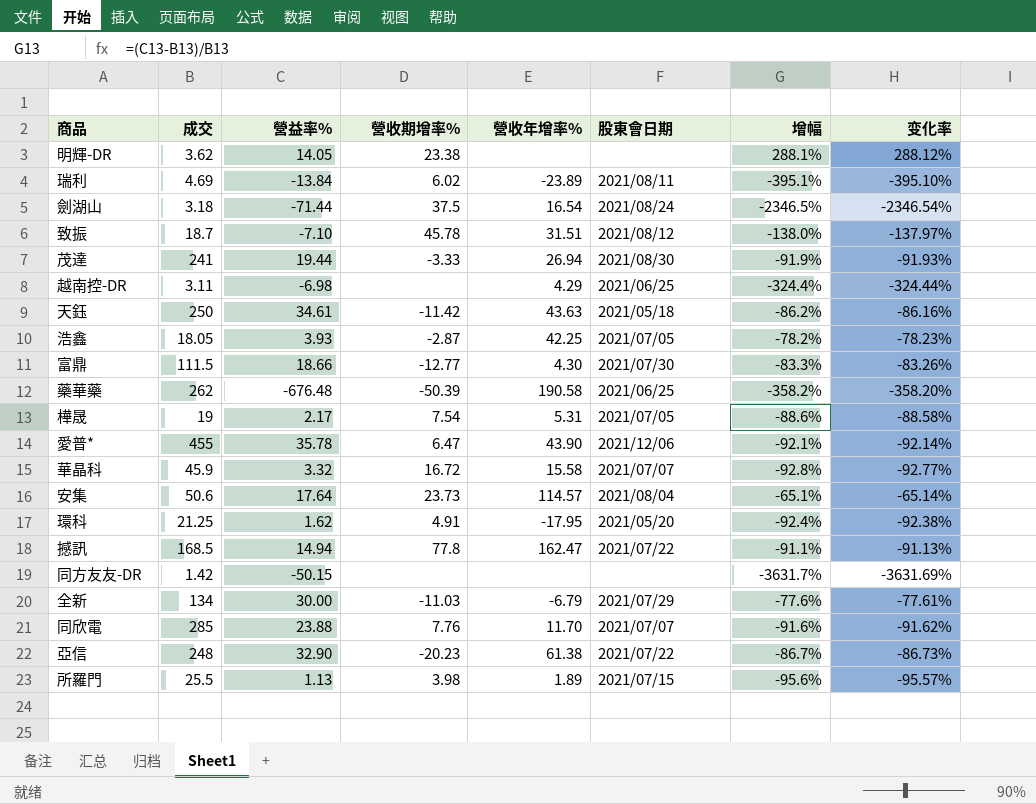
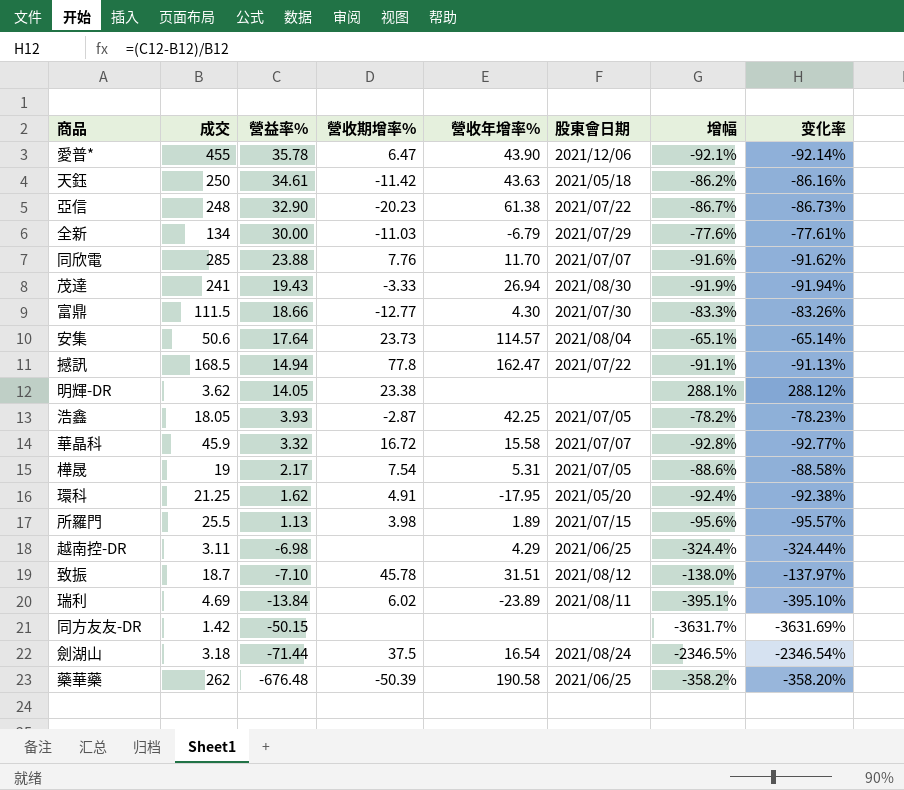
row order: none -> 營益率% descending
茂達 | 營益率%: 19.44 -> 19.43
茂達 | 变化率: -91.93% -> -91.94%

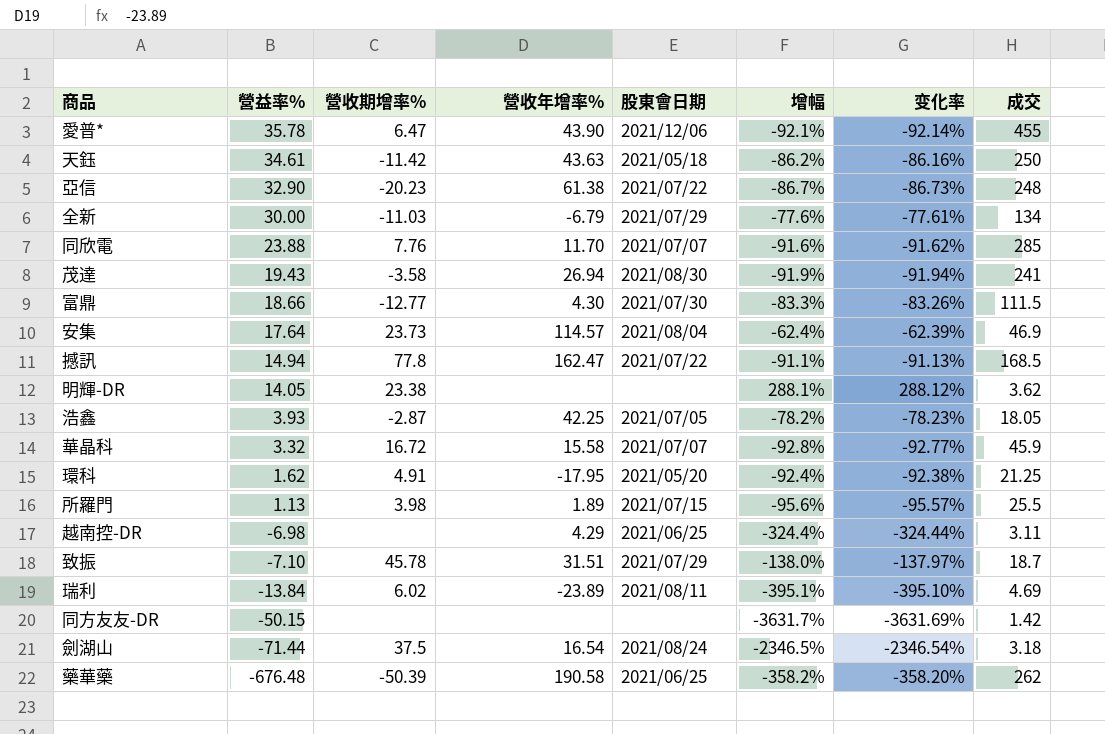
column 成交 | position: 2 -> 8
row 樺晟: 19 | 2.17 | 7.54 | 5.31 | 2021/07/05 | -88.6% | -88.58% -> none
茂達 | 營收期增率%: -3.33 -> -3.58
安集 | 增幅: -65.1% -> -62.4%
安集 | 变化率: -65.14% -> -62.39%
安集 | 成交: 50.6 -> 46.9
致振 | 股東會日期: 2021/08/12 -> 2021/07/29

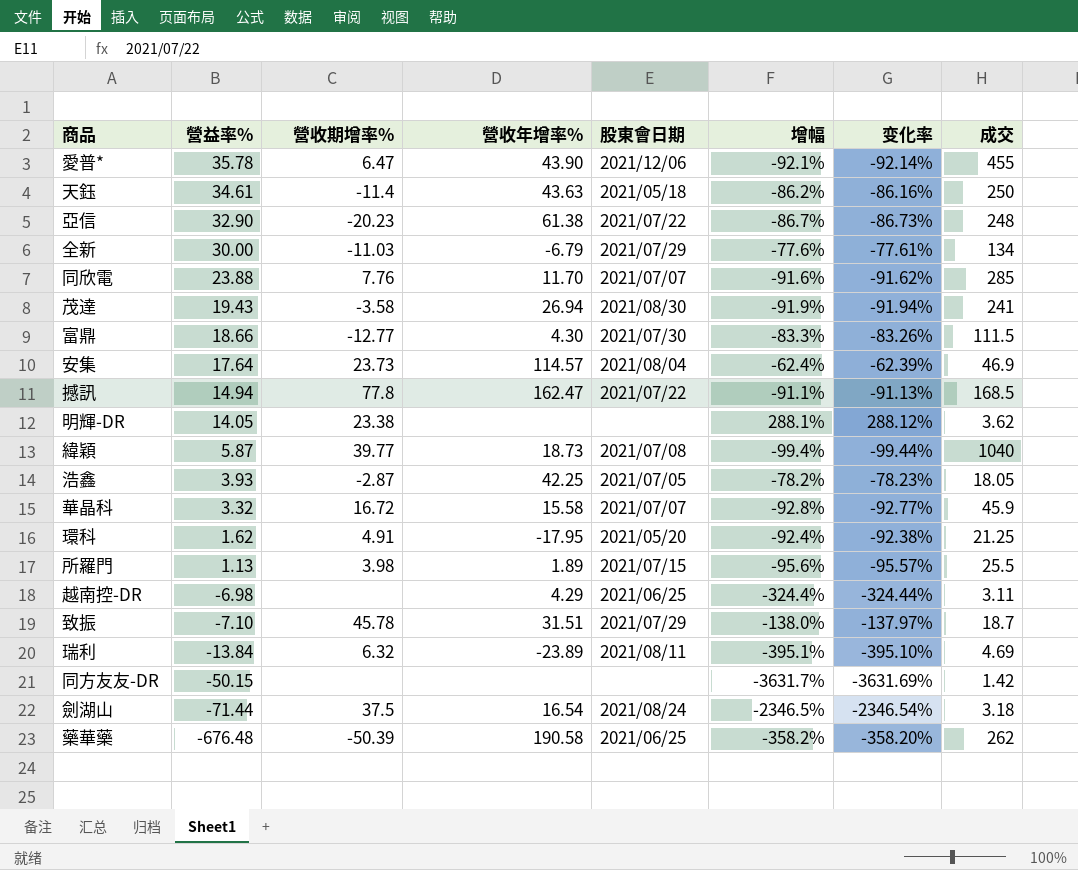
天鈺 | 營收期增率%: -11.42 -> -11.4
row 緯穎: none -> 5.87 | 39.77 | 18.73 | 2021/07/08 | -99.4% | -99.44% | 1040
瑞利 | 營收期增率%: 6.02 -> 6.32

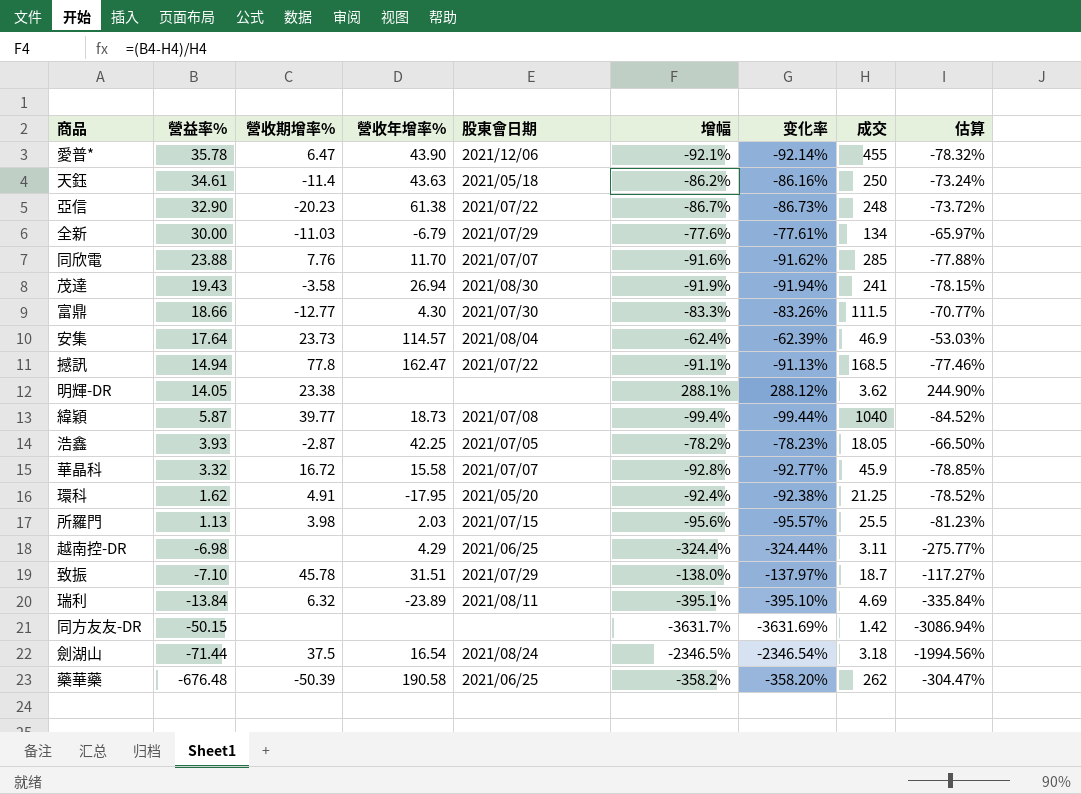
column 估算 | formula: none -> [变化率] * 0.85
所羅門 | 營收年增率%: 1.89 -> 2.03

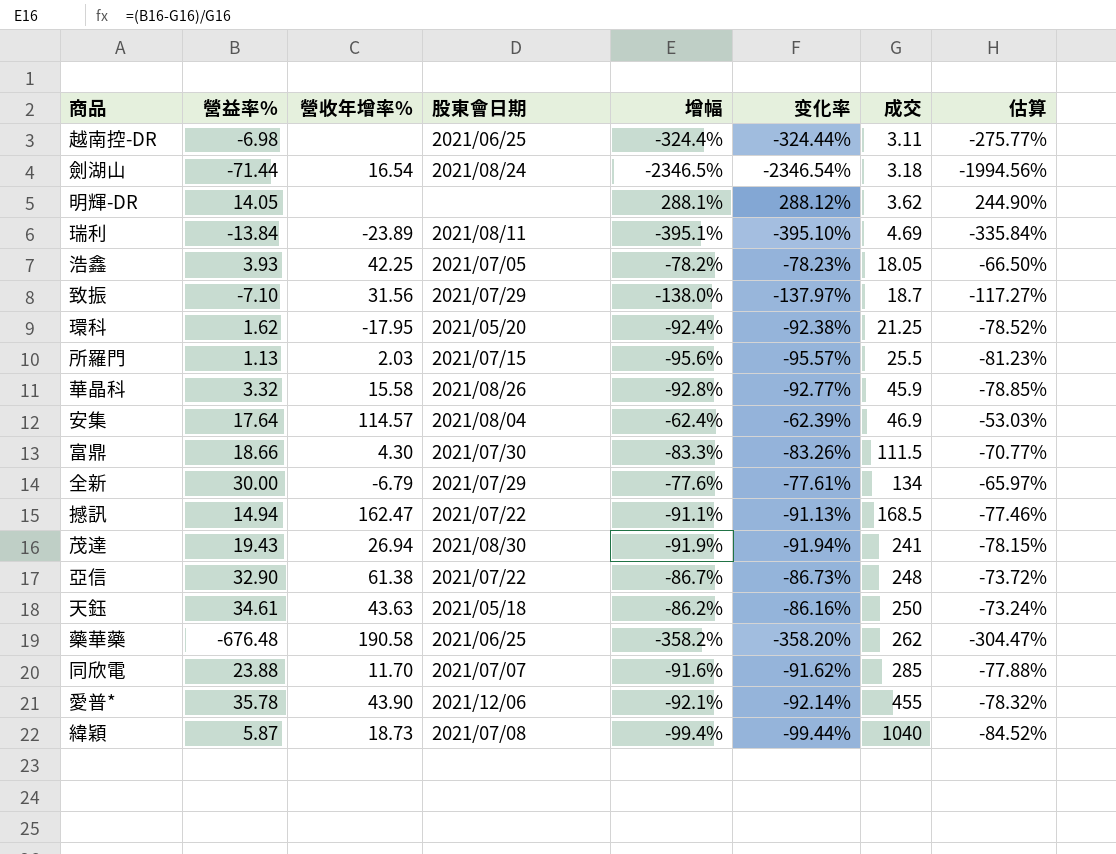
row order: 營益率% descending -> 成交 ascending
column 營收期增率% | position: 3 -> none
row 同方友友-DR: -50.15 | none | none | none | -3631.7% | -3631.69% | 1.42 | -3086.94% -> none
越南控-DR | 營收年增率%: 4.29 -> none
致振 | 營收年增率%: 31.51 -> 31.56
華晶科 | 股東會日期: 2021/07/07 -> 2021/08/26

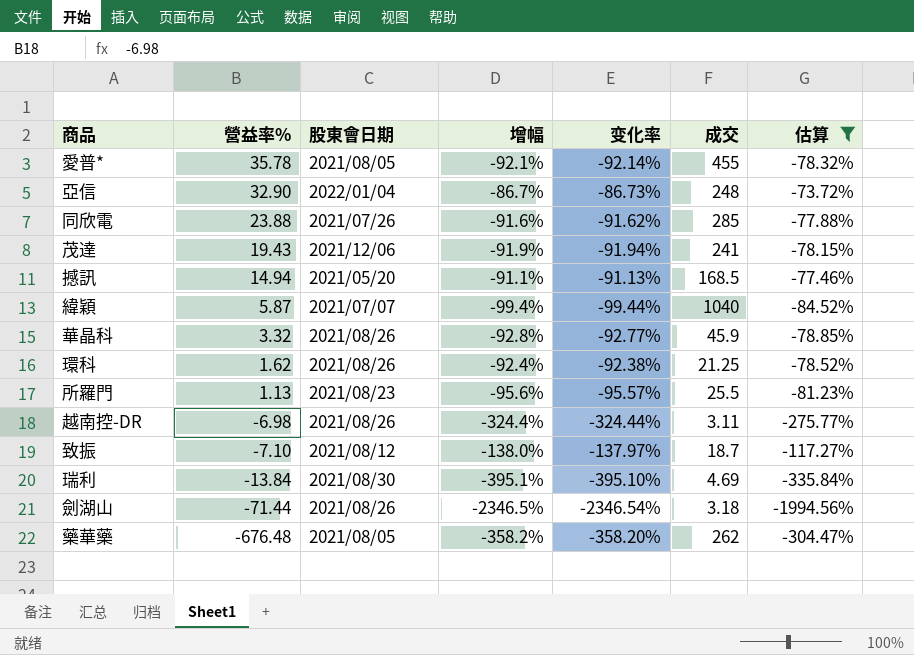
filter: none -> 估算 <= -73.72%
row order: 成交 ascending -> 營益率% descending
column 營收年增率% | position: 3 -> none
愛普* | 股東會日期: 2021/12/06 -> 2021/08/05
亞信 | 股東會日期: 2021/07/22 -> 2022/01/04
同欣電 | 股東會日期: 2021/07/07 -> 2021/07/26
茂達 | 股東會日期: 2021/08/30 -> 2021/12/06
撼訊 | 股東會日期: 2021/07/22 -> 2021/05/20
緯穎 | 股東會日期: 2021/07/08 -> 2021/07/07
環科 | 股東會日期: 2021/05/20 -> 2021/08/26
所羅門 | 股東會日期: 2021/07/15 -> 2021/08/23
越南控-DR | 股東會日期: 2021/06/25 -> 2021/08/26
致振 | 股東會日期: 2021/07/29 -> 2021/08/12
瑞利 | 股東會日期: 2021/08/11 -> 2021/08/30
劍湖山 | 股東會日期: 2021/08/24 -> 2021/08/26
藥華藥 | 股東會日期: 2021/06/25 -> 2021/08/05

